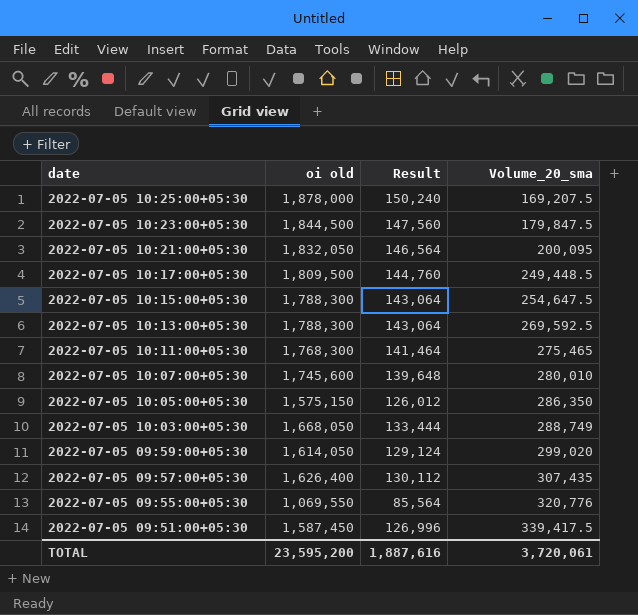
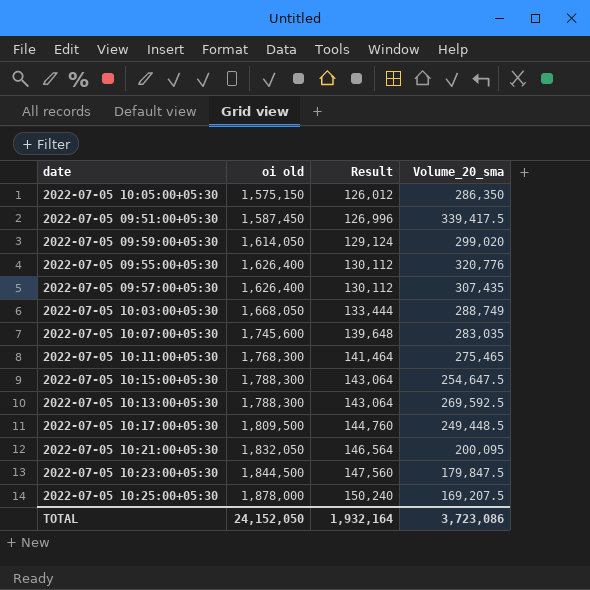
row order: date descending -> oi old ascending
2022-07-05 09:55:00+05:30 | oi old: 1,069,550 -> 1,626,400
2022-07-05 09:55:00+05:30 | Result: 85,564 -> 130,112
2022-07-05 10:07:00+05:30 | Volume_20_sma: 280,010 -> 283,035
TOTAL | oi old: 23,595,200 -> 24,152,050
TOTAL | Result: 1,887,616 -> 1,932,164
TOTAL | Volume_20_sma: 3,720,061 -> 3,723,086

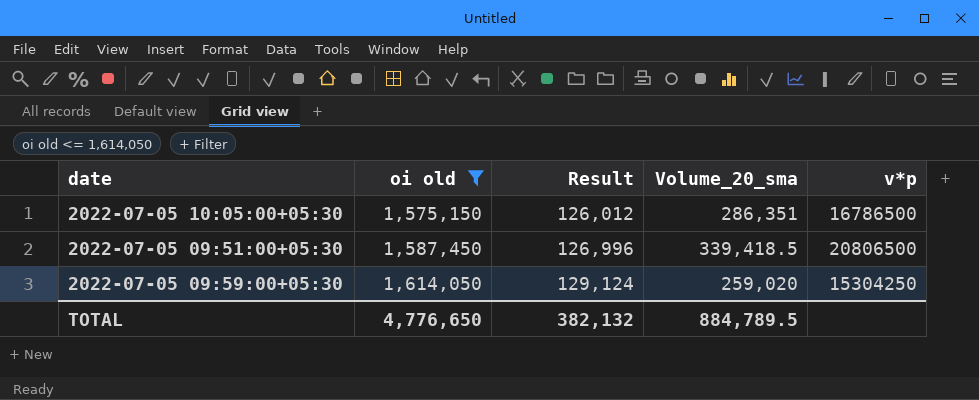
filter: none -> oi old <= 1,614,050
column v*p | position: none -> 5
2022-07-05 10:05:00+05:30 | Volume_20_sma: 286,350 -> 286,351
2022-07-05 09:51:00+05:30 | Volume_20_sma: 339,417.5 -> 339,418.5
2022-07-05 09:59:00+05:30 | Volume_20_sma: 299,020 -> 259,020
TOTAL | oi old: 24,152,050 -> 4,776,650
TOTAL | Result: 1,932,164 -> 382,132
TOTAL | Volume_20_sma: 3,723,086 -> 884,789.5

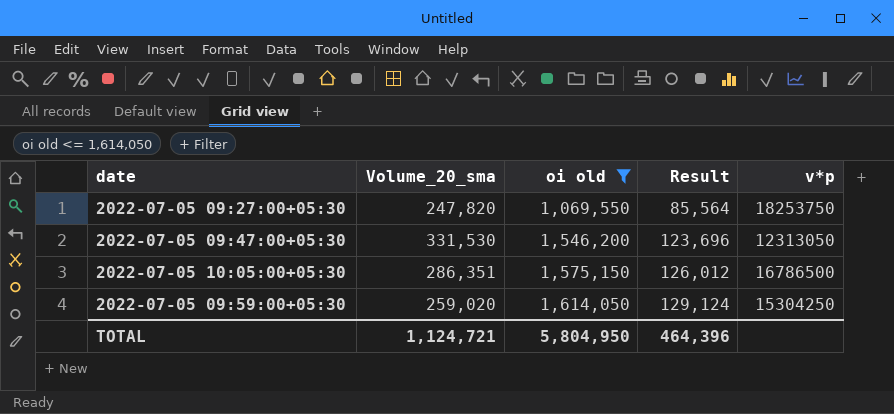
column Volume_20_sma | position: 4 -> 2
row 2022-07-05 09:51:00+05:30: 1,587,450 | 126,996 | 339,418.5 | 20806500 -> none
row 2022-07-05 09:27:00+05:30: none -> 247,820 | 1,069,550 | 85,564 | 18253750
row 2022-07-05 09:47:00+05:30: none -> 331,530 | 1,546,200 | 123,696 | 12313050
TOTAL | Volume_20_sma: 884,789.5 -> 1,124,721
TOTAL | oi old: 4,776,650 -> 5,804,950
TOTAL | Result: 382,132 -> 464,396

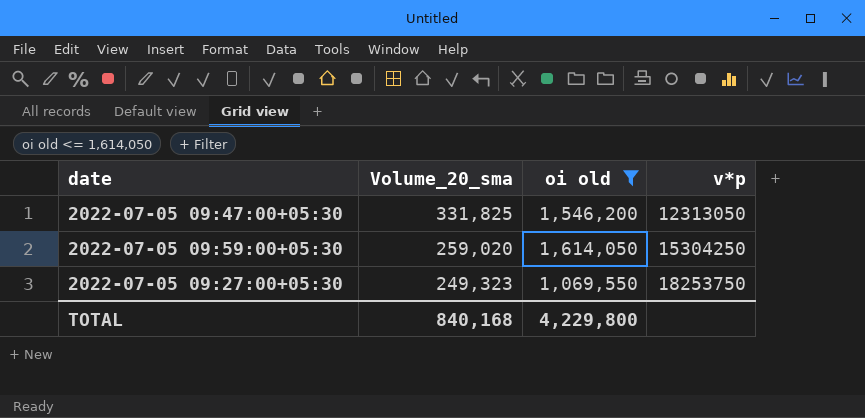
row order: oi old ascending -> Volume_20_sma descending
column Result | formula: [oi old] * 0.08 -> none
row 2022-07-05 10:05:00+05:30: 286,351 | 1,575,150 | 126,012 | 16786500 -> none
2022-07-05 09:47:00+05:30 | Volume_20_sma: 331,530 -> 331,825
2022-07-05 09:27:00+05:30 | Volume_20_sma: 247,820 -> 249,323
TOTAL | Volume_20_sma: 1,124,721 -> 840,168
TOTAL | oi old: 5,804,950 -> 4,229,800

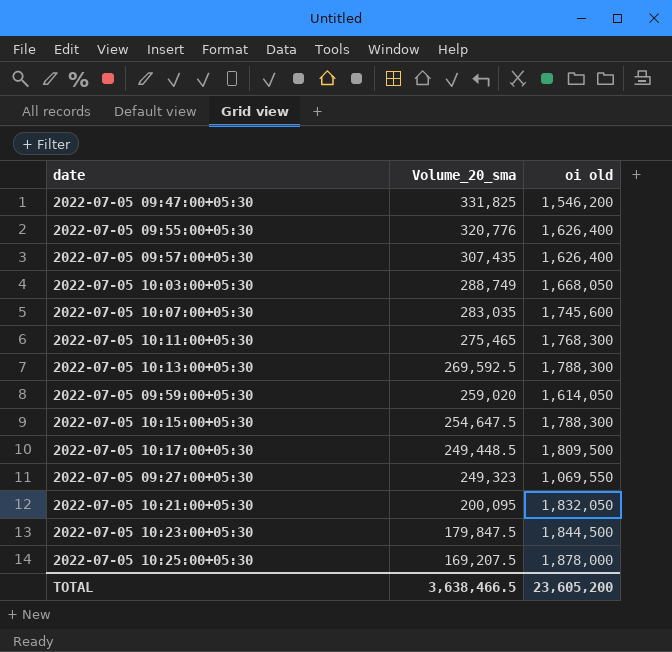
filter: oi old <= 1,614,050 -> none
column v*p | position: 4 -> none
TOTAL | Volume_20_sma: 840,168 -> 3,638,466.5
TOTAL | oi old: 4,229,800 -> 23,605,200

